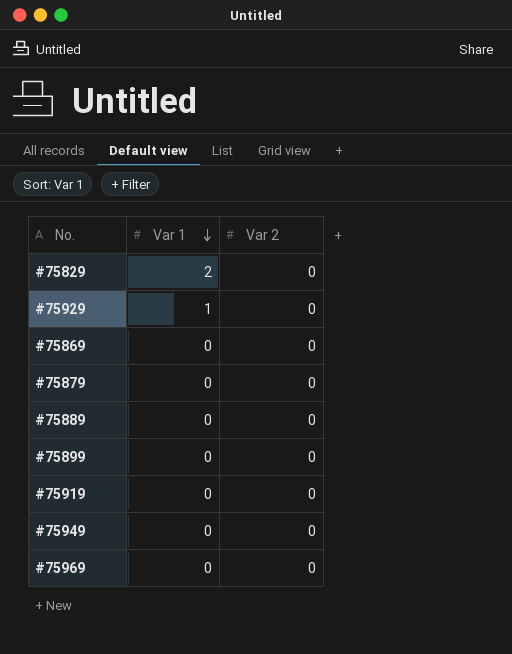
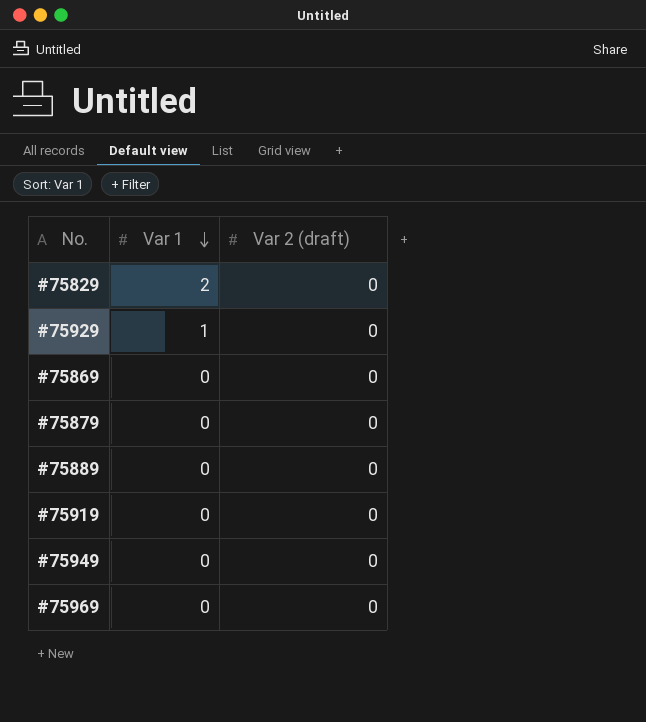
column name: Var 2 -> Var 2 (draft)
row #75899: 0 | 0 -> none

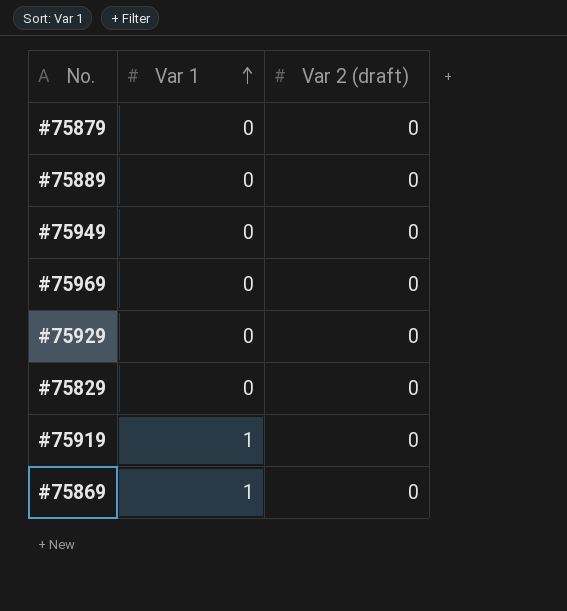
row order: Var 1 descending -> Var 1 ascending
#75929 | Var 1: 1 -> 0
#75829 | Var 1: 2 -> 0
#75919 | Var 1: 0 -> 1
#75869 | Var 1: 0 -> 1

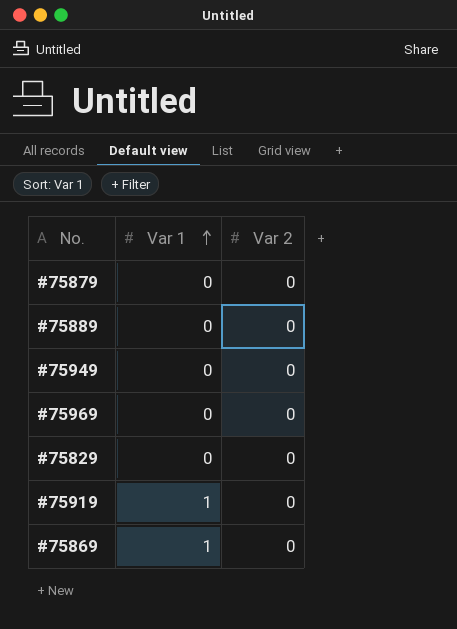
column name: Var 2 (draft) -> Var 2
row #75929: 0 | 0 -> none

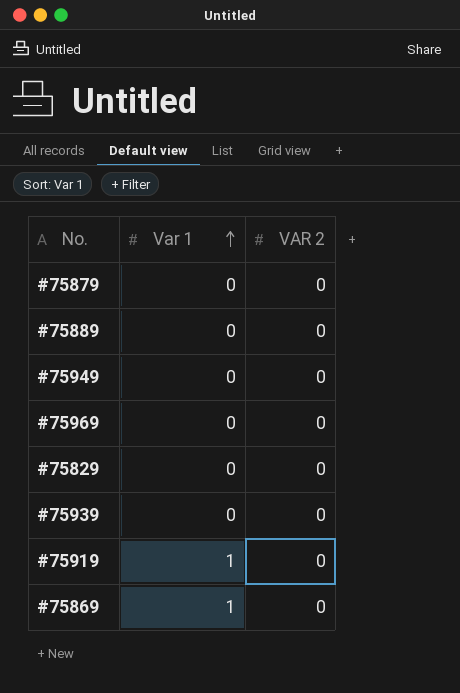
column name: Var 2 -> VAR 2
row #75939: none -> 0 | 0

